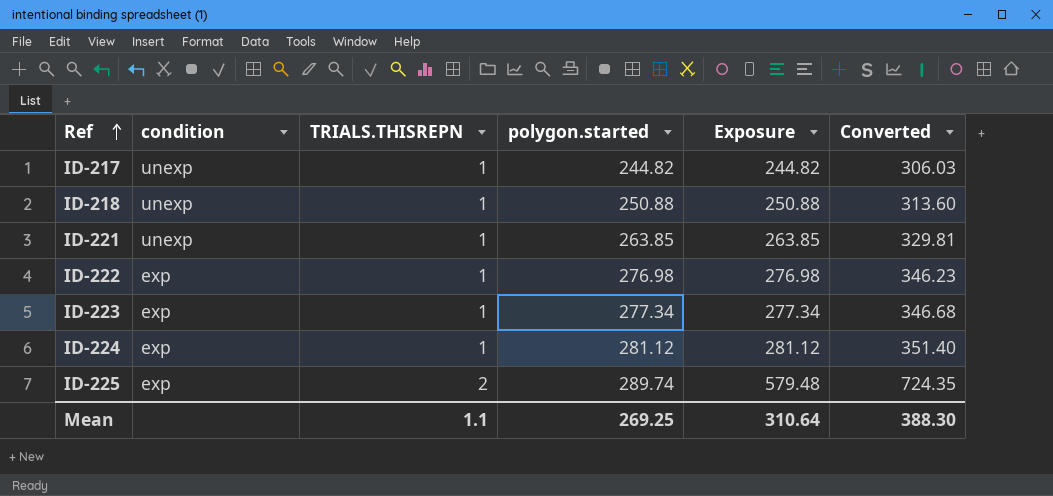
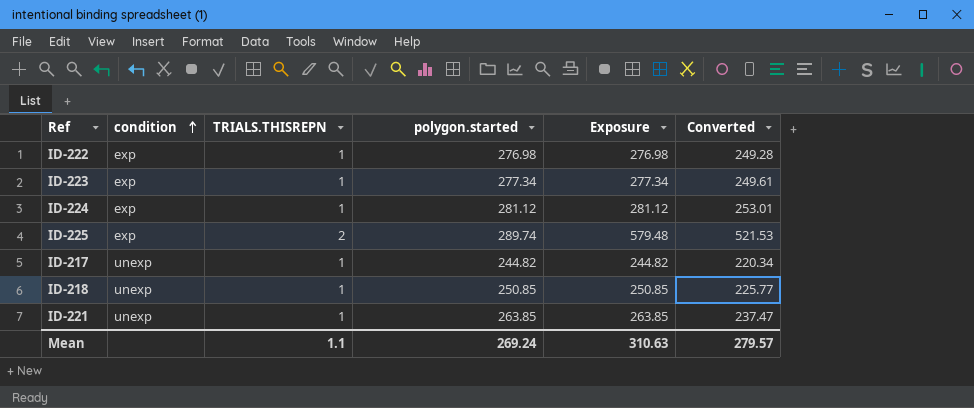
row order: Ref ascending -> condition ascending
column Converted | formula: [Exposure] * 1.25 -> [Exposure] * 0.9
ID-218 | polygon.started: 250.88 -> 250.85
ID-218 | Exposure: 250.88 -> 250.85
Mean | polygon.started: 269.25 -> 269.24
Mean | Exposure: 310.64 -> 310.63
Mean | Converted: 388.30 -> 279.57

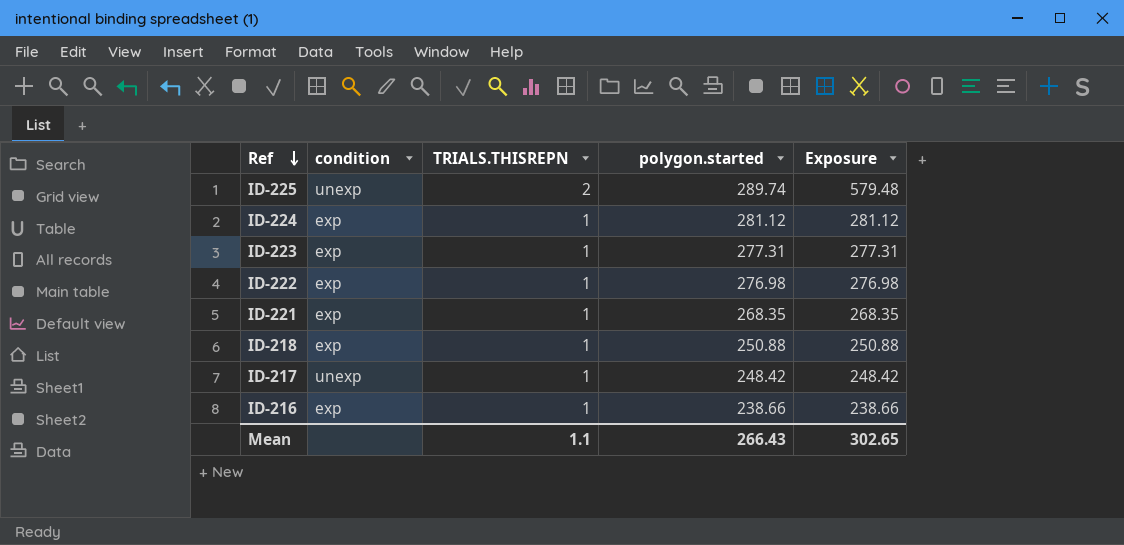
row order: condition ascending -> Ref descending
column Converted | formula: [Exposure] * 0.9 -> none
ID-225 | condition: exp -> unexp
ID-223 | polygon.started: 277.34 -> 277.31
ID-223 | Exposure: 277.34 -> 277.31
ID-221 | condition: unexp -> exp
ID-221 | polygon.started: 263.85 -> 268.35
ID-221 | Exposure: 263.85 -> 268.35
ID-218 | condition: unexp -> exp
ID-218 | polygon.started: 250.85 -> 250.88
ID-218 | Exposure: 250.85 -> 250.88
ID-217 | polygon.started: 244.82 -> 248.42
ID-217 | Exposure: 244.82 -> 248.42
row ID-216: none -> exp | 1 | 238.66 | 238.66
Mean | polygon.started: 269.24 -> 266.43
Mean | Exposure: 310.63 -> 302.65

